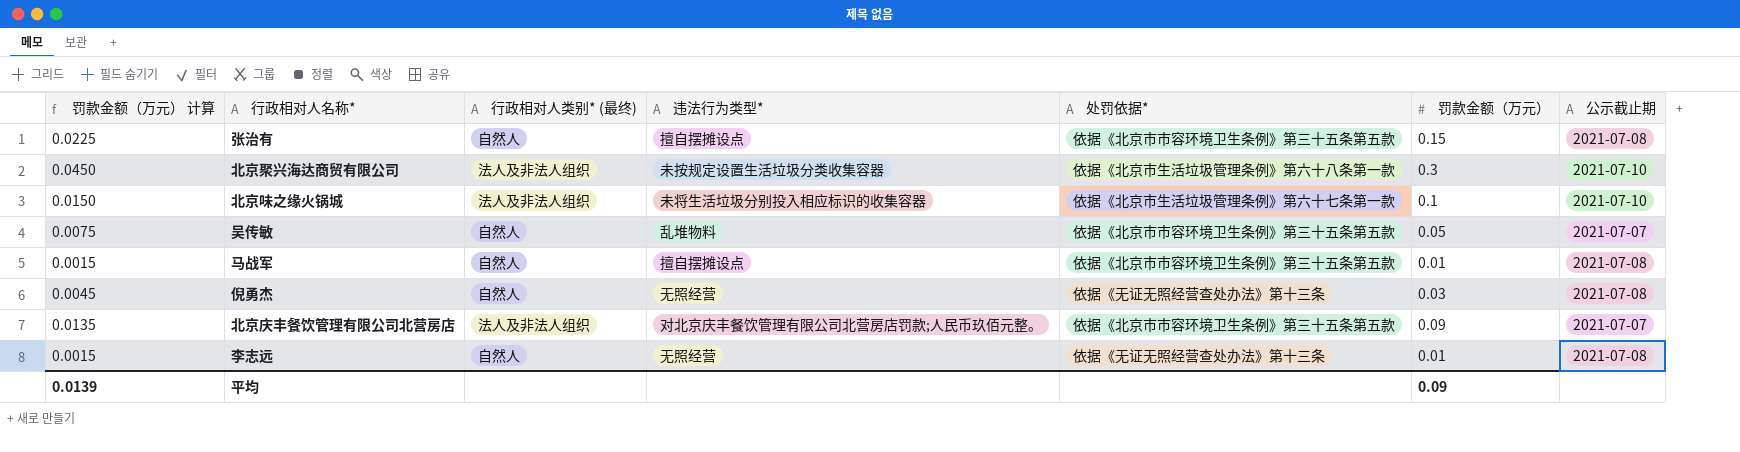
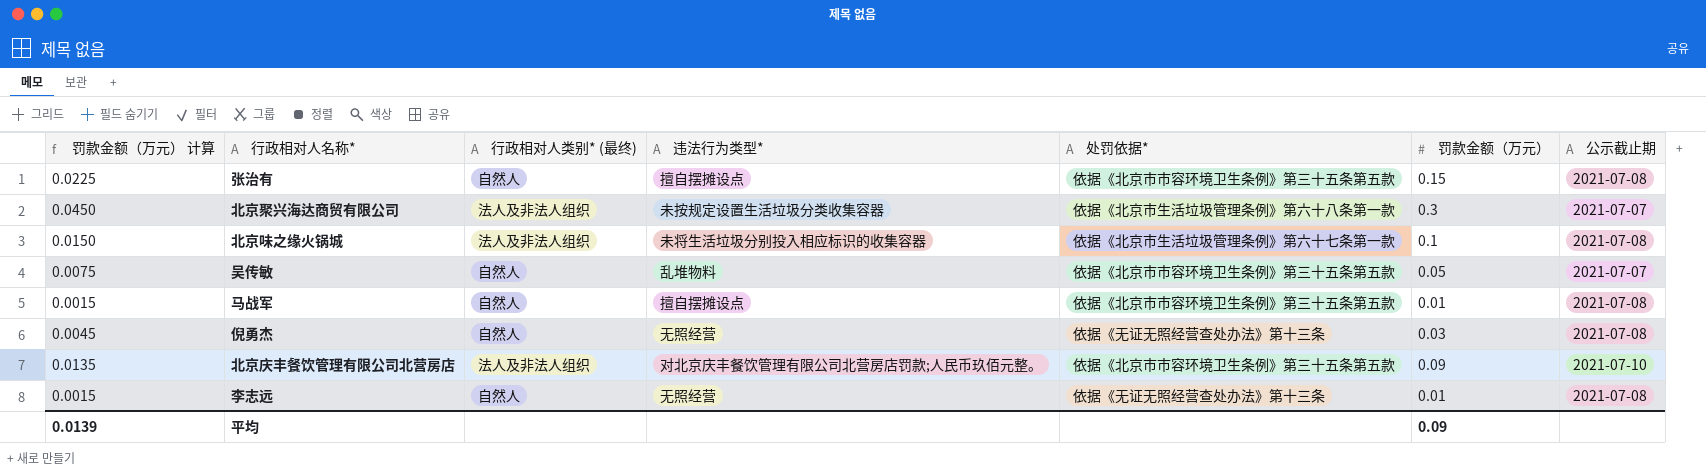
北京聚兴海达商贸有限公司 | 公示截止期: 2021-07-10 -> 2021-07-07
北京味之缘火锅城 | 公示截止期: 2021-07-10 -> 2021-07-08
北京庆丰餐饮管理有限公司北营房店 | 公示截止期: 2021-07-07 -> 2021-07-10

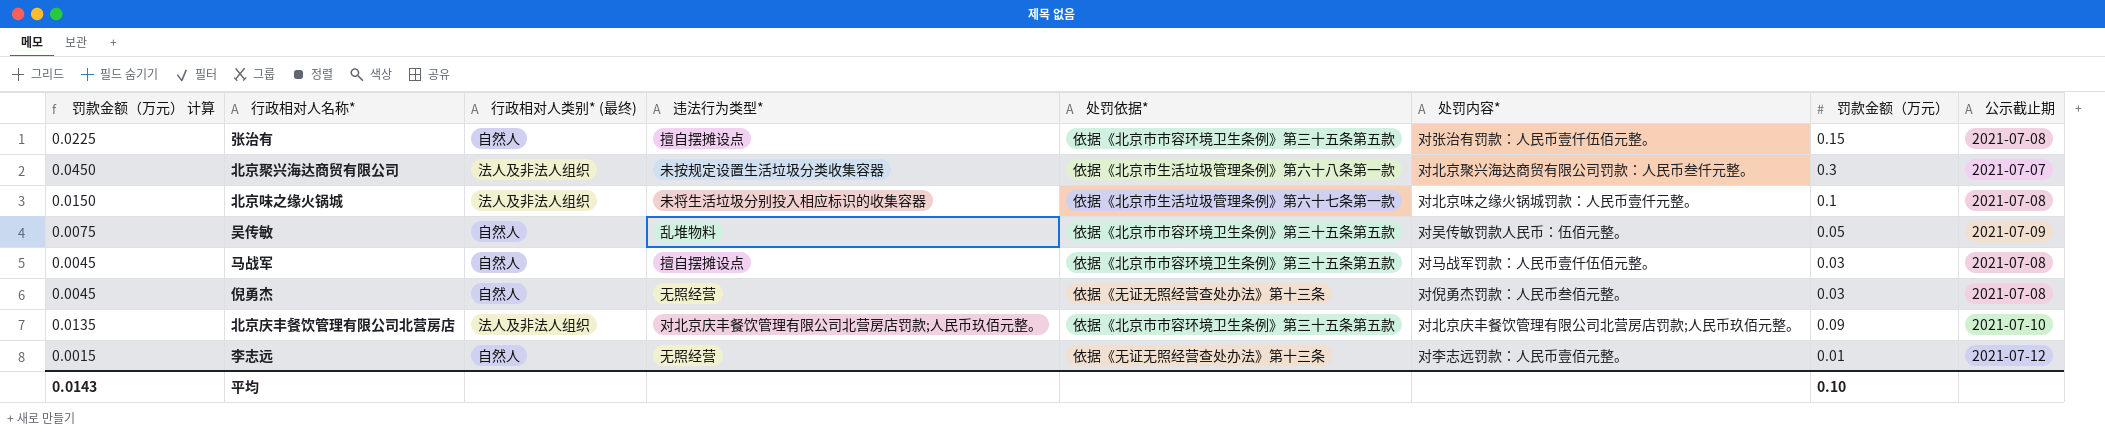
column 处罚内容* | position: none -> 6
吴传敏 | 公示截止期: 2021-07-07 -> 2021-07-09
马战军 | 罚款金额（万元） 计算: 0.0015 -> 0.0045
马战军 | 罚款金额（万元）: 0.01 -> 0.03
李志远 | 公示截止期: 2021-07-08 -> 2021-07-12
平均 | 罚款金额（万元） 计算: 0.0139 -> 0.0143
平均 | 罚款金额（万元）: 0.09 -> 0.10

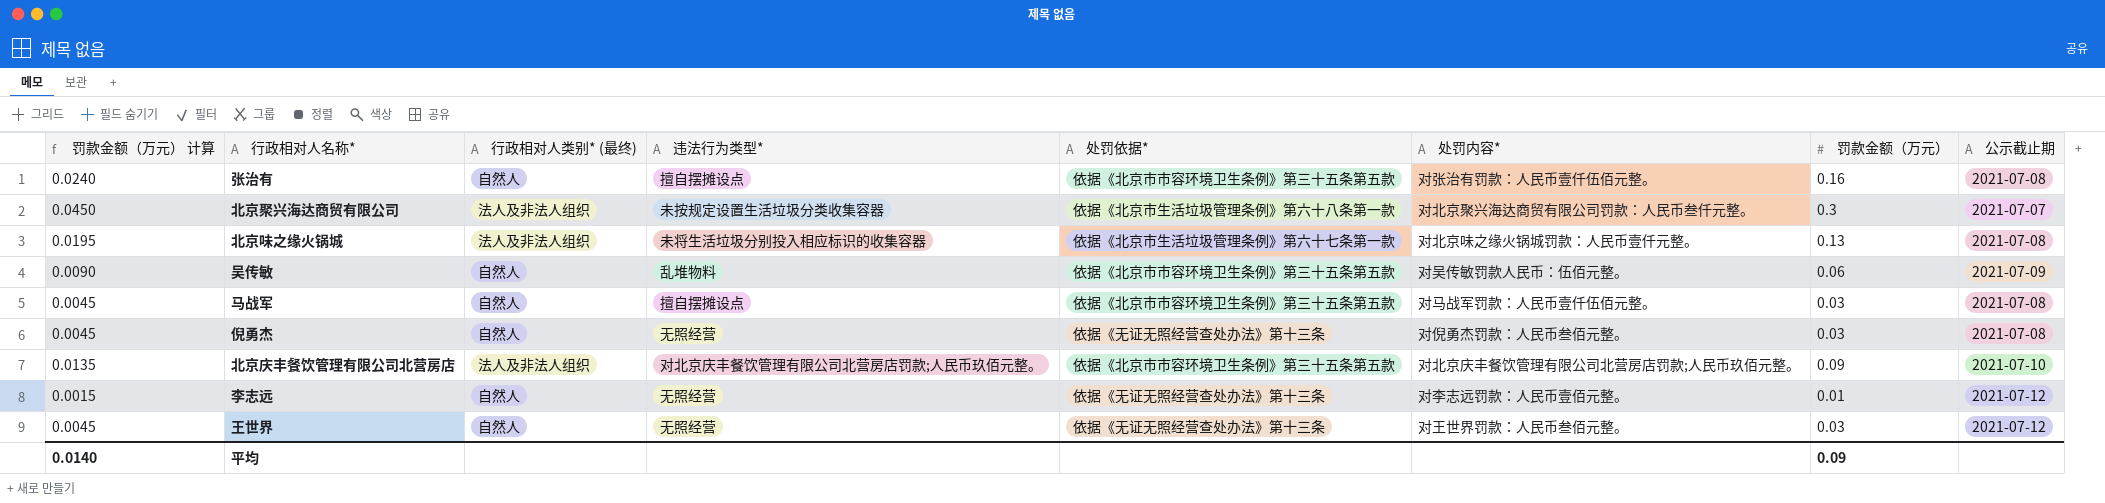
张治有 | 罚款金额（万元） 计算: 0.0225 -> 0.0240
张治有 | 罚款金额（万元）: 0.15 -> 0.16
北京味之缘火锅城 | 罚款金额（万元） 计算: 0.0150 -> 0.0195
北京味之缘火锅城 | 罚款金额（万元）: 0.1 -> 0.13
吴传敏 | 罚款金额（万元） 计算: 0.0075 -> 0.0090
吴传敏 | 罚款金额（万元）: 0.05 -> 0.06
row 王世界: none -> 0.0045 | 自然人 | 无照经营 | 依据《无证无照经营查处办法》第十三条 | 对王世界罚款：人民币叁佰元整。 | 0.03 | 2021-07-12
平均 | 罚款金额（万元） 计算: 0.0143 -> 0.0140
平均 | 罚款金额（万元）: 0.10 -> 0.09

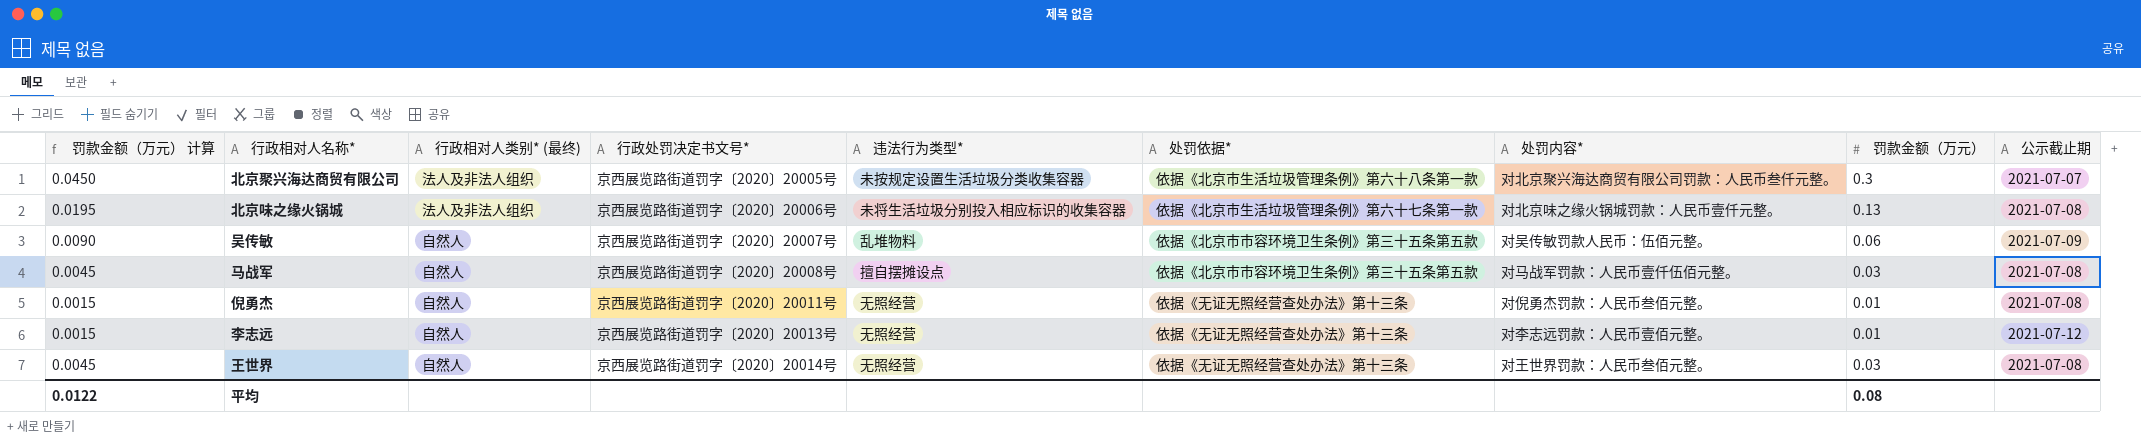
column 行政处罚决定书文号* | position: none -> 4
row 张治有: 0.0240 | 自然人 | 擅自摆摊设点 | 依据《北京市市容环境卫生条例》第三十五条第五款 | 对张治有罚款：人民币壹仟伍佰元整。 | 0.16 | 2021-07-08 -> none
row 北京庆丰餐饮管理有限公司北营房店: 0.0135 | 法人及非法人组织 | 对北京庆丰餐饮管理有限公司北营房店罚款;人民币玖佰元整。 | 依据《北京市市容环境卫生条例》第三十五条第五款 | 对北京庆丰餐饮管理有限公司北营房店罚款;人民币玖佰元整。 | 0.09 | 2021-07-10 -> none
倪勇杰 | 罚款金额（万元） 计算: 0.0045 -> 0.0015
倪勇杰 | 罚款金额（万元）: 0.03 -> 0.01
王世界 | 公示截止期: 2021-07-12 -> 2021-07-08
平均 | 罚款金额（万元） 计算: 0.0140 -> 0.0122
平均 | 罚款金额（万元）: 0.09 -> 0.08

